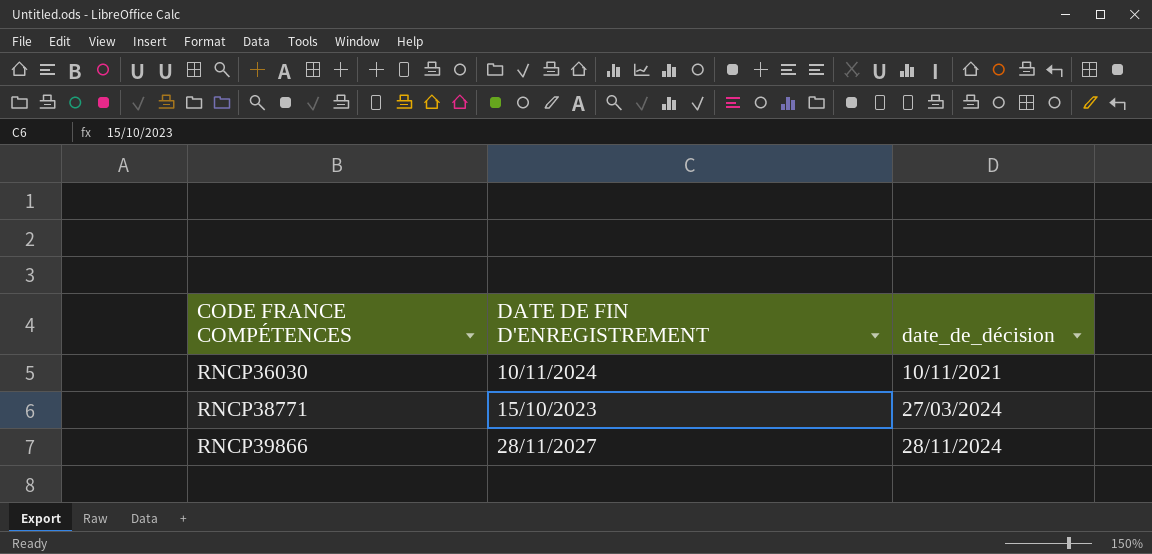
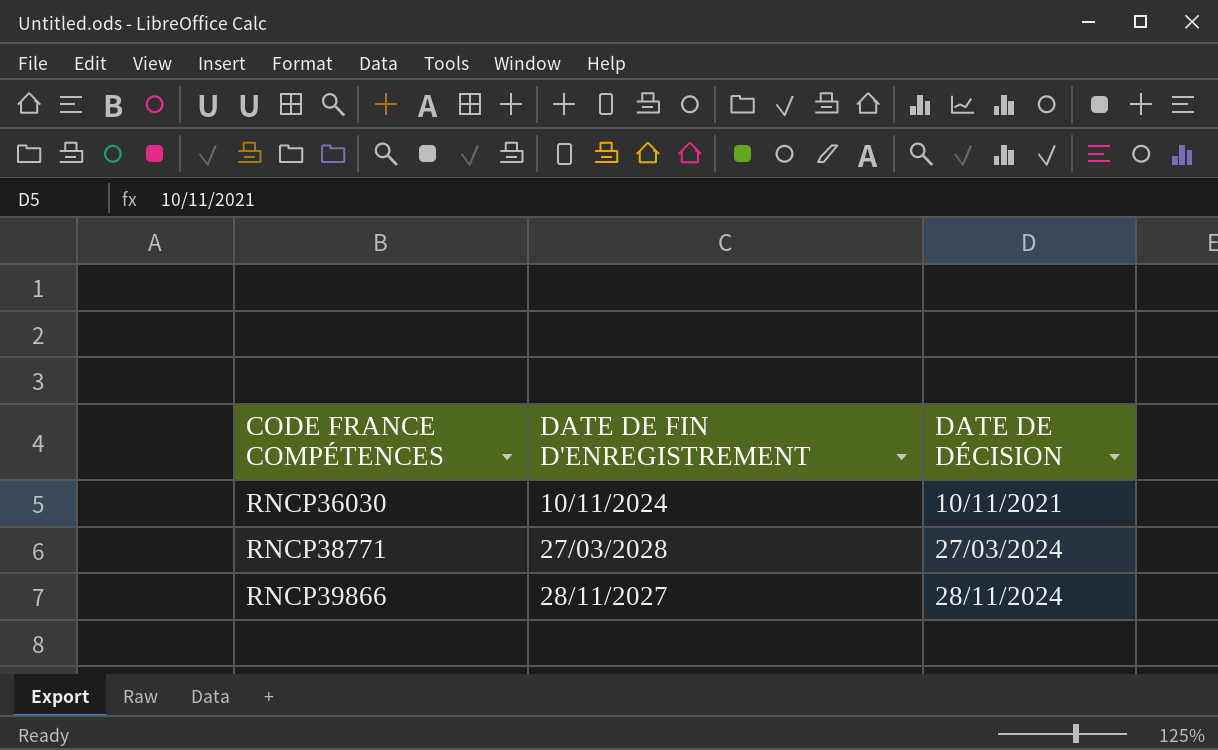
column name: date_de_décision -> DATE DE DÉCISION
RNCP38771 | DATE DE FIN D'ENREGISTREMENT: 15/10/2023 -> 27/03/2028

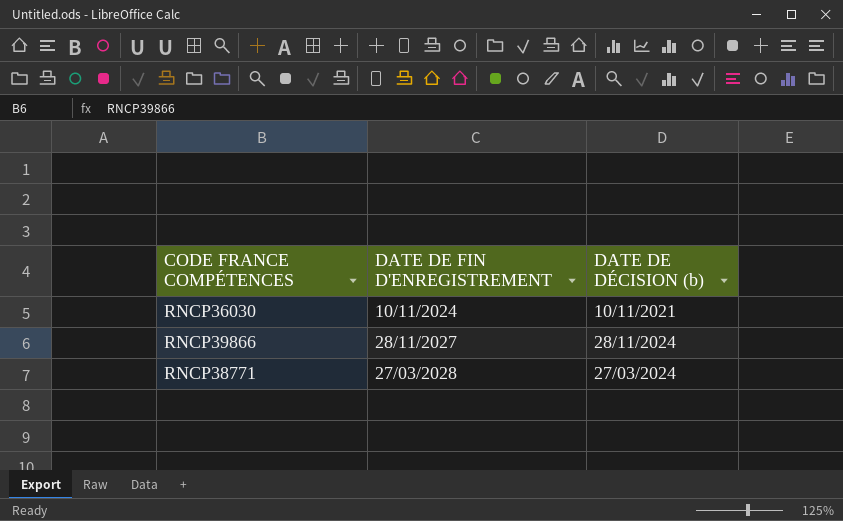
row order: CODE FRANCE COMPÉTENCES ascending -> DATE DE FIN D'ENREGISTREMENT ascending
column name: DATE DE DÉCISION -> DATE DE DÉCISION (b)

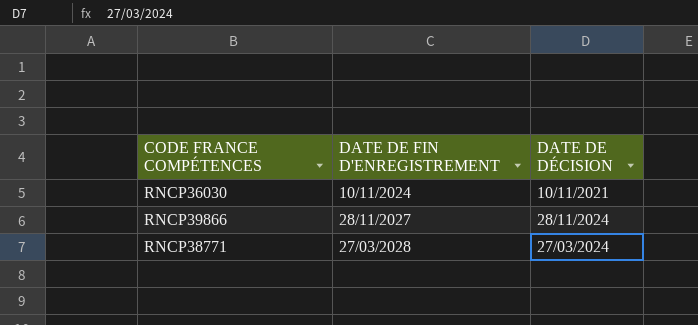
column name: DATE DE DÉCISION (b) -> DATE DE DÉCISION

